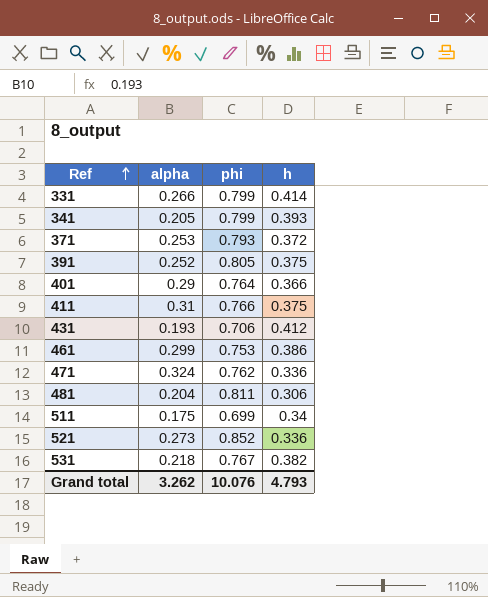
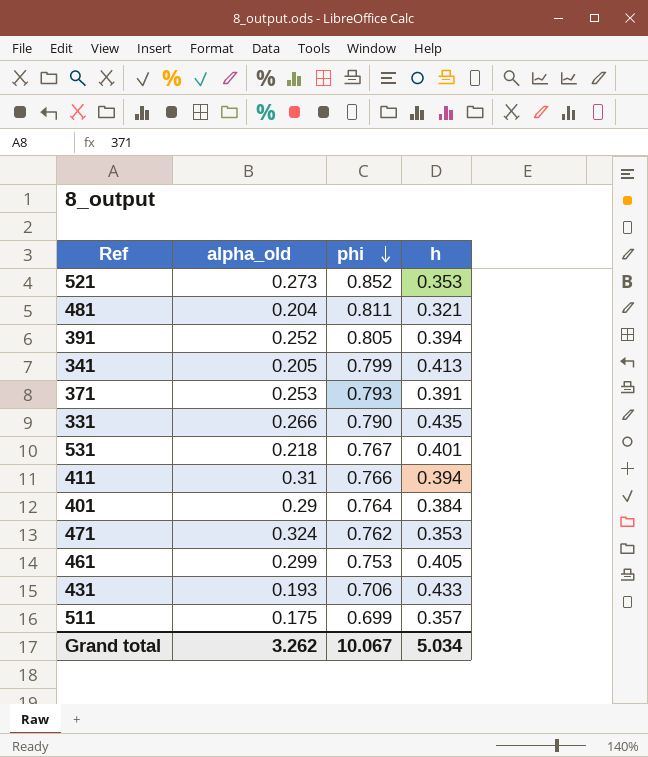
row order: Ref ascending -> phi descending
column name: alpha -> alpha_old
521 | h: 0.336 -> 0.353
481 | h: 0.306 -> 0.321
391 | h: 0.375 -> 0.394
341 | h: 0.393 -> 0.413
371 | h: 0.372 -> 0.391
331 | phi: 0.799 -> 0.790
331 | h: 0.414 -> 0.435
531 | h: 0.382 -> 0.401
411 | h: 0.375 -> 0.394
401 | h: 0.366 -> 0.384
471 | h: 0.336 -> 0.353
461 | h: 0.386 -> 0.405
431 | h: 0.412 -> 0.433
511 | h: 0.34 -> 0.357
Grand total | phi: 10.076 -> 10.067
Grand total | h: 4.793 -> 5.034

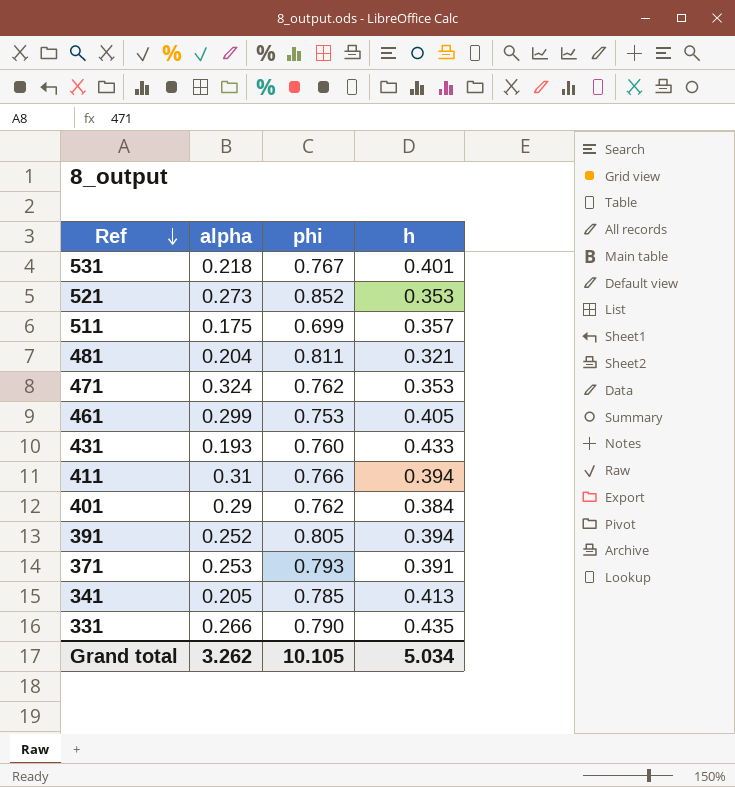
row order: phi descending -> Ref descending
column name: alpha_old -> alpha
431 | phi: 0.706 -> 0.760
401 | phi: 0.764 -> 0.762
341 | phi: 0.799 -> 0.785
Grand total | phi: 10.067 -> 10.105

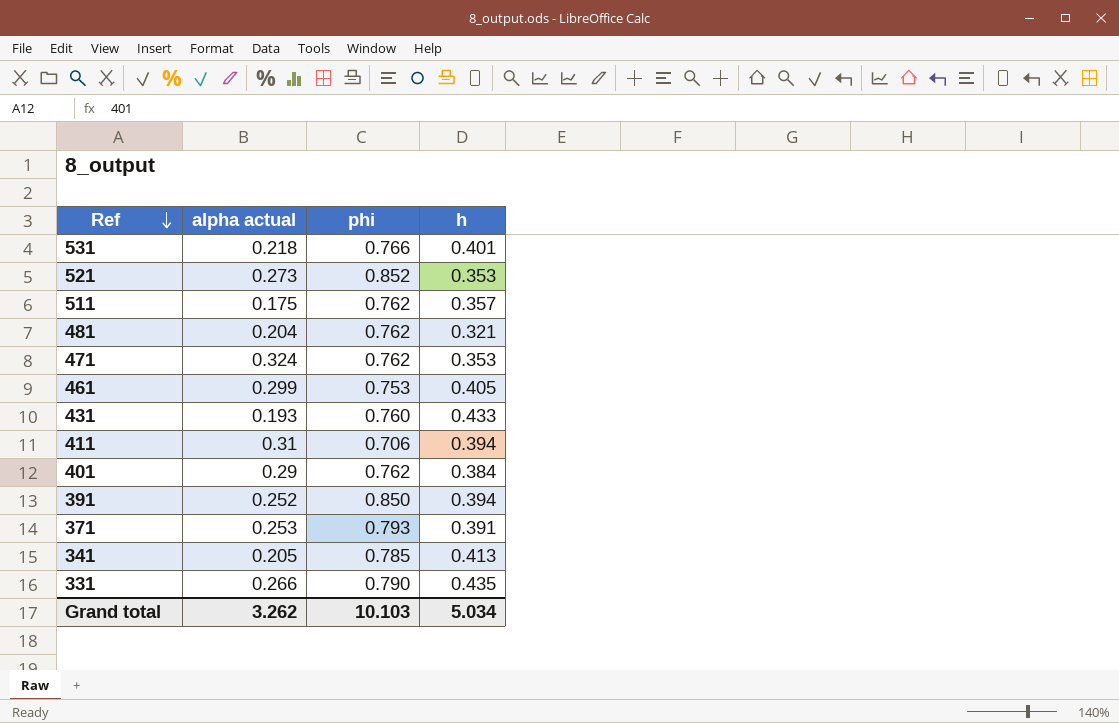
column name: alpha -> alpha actual
531 | phi: 0.767 -> 0.766
511 | phi: 0.699 -> 0.762
481 | phi: 0.811 -> 0.762
411 | phi: 0.766 -> 0.706
391 | phi: 0.805 -> 0.850
Grand total | phi: 10.105 -> 10.103

